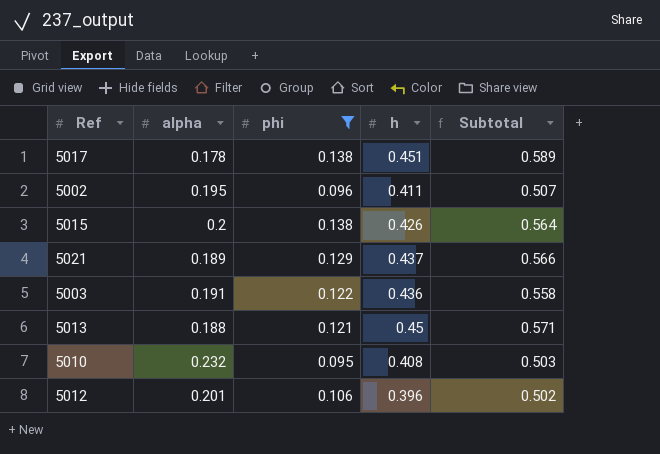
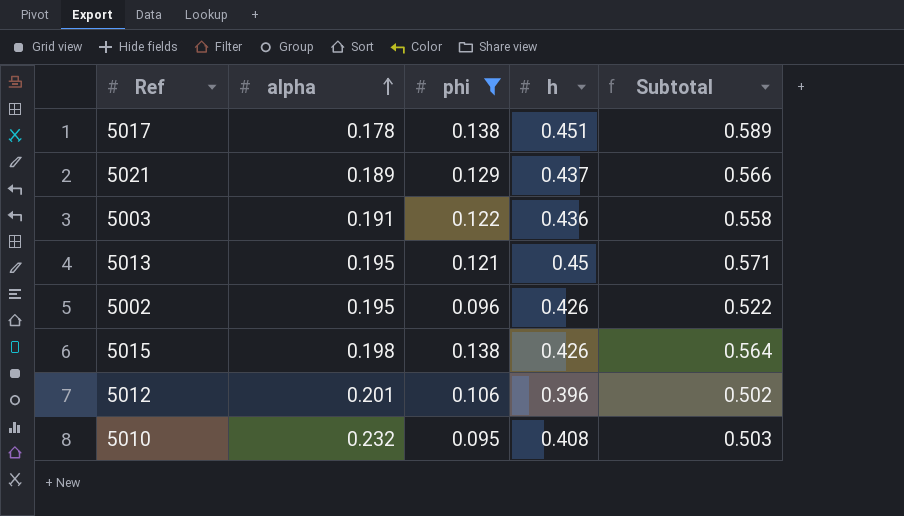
row order: none -> alpha ascending
5013 | alpha: 0.188 -> 0.195
5002 | h: 0.411 -> 0.426
5002 | Subtotal: 0.507 -> 0.522
5015 | alpha: 0.2 -> 0.198

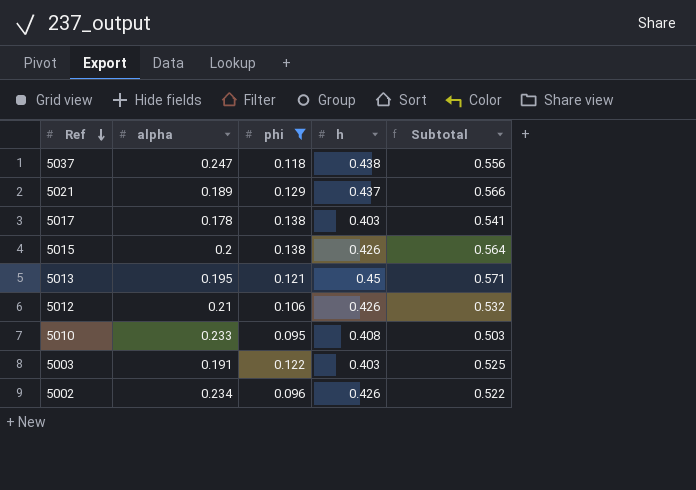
row order: alpha ascending -> Ref descending
row 5037: none -> 0.247 | 0.118 | 0.438 | 0.556
5017 | h: 0.451 -> 0.403
5017 | Subtotal: 0.589 -> 0.541
5015 | alpha: 0.198 -> 0.2
5012 | alpha: 0.201 -> 0.21
5012 | h: 0.396 -> 0.426
5012 | Subtotal: 0.502 -> 0.532
5010 | alpha: 0.232 -> 0.233
5003 | h: 0.436 -> 0.403
5003 | Subtotal: 0.558 -> 0.525
5002 | alpha: 0.195 -> 0.234

